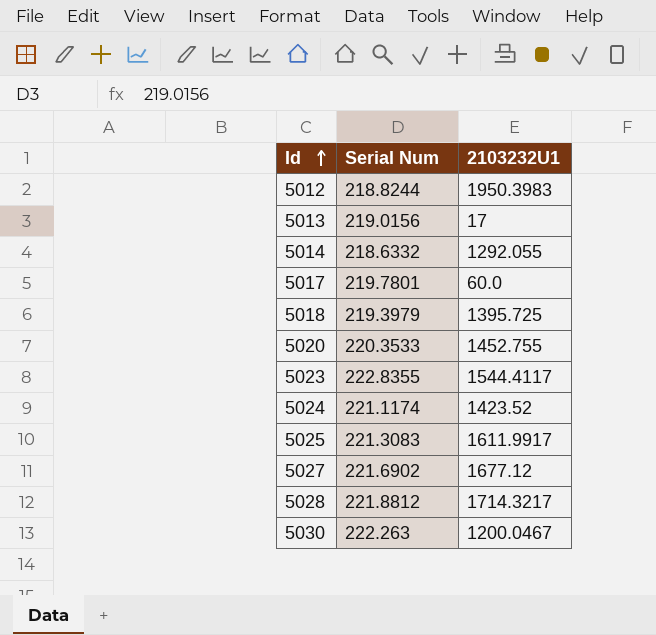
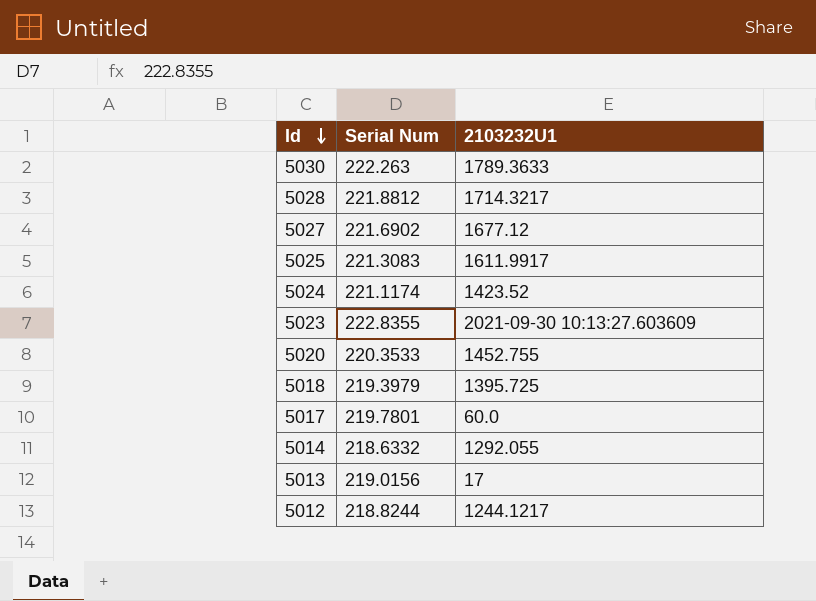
row order: Id ascending -> Id descending
5030 | 2103232U1: 1200.0467 -> 1789.3633
5023 | 2103232U1: 1544.4117 -> 2021-09-30 10:13:27.603609
5012 | 2103232U1: 1950.3983 -> 1244.1217

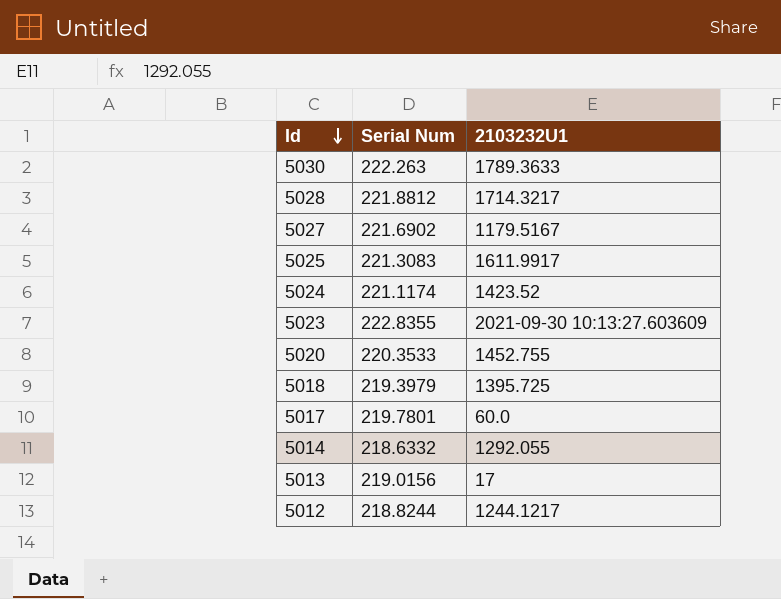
5027 | 2103232U1: 1677.12 -> 1179.5167

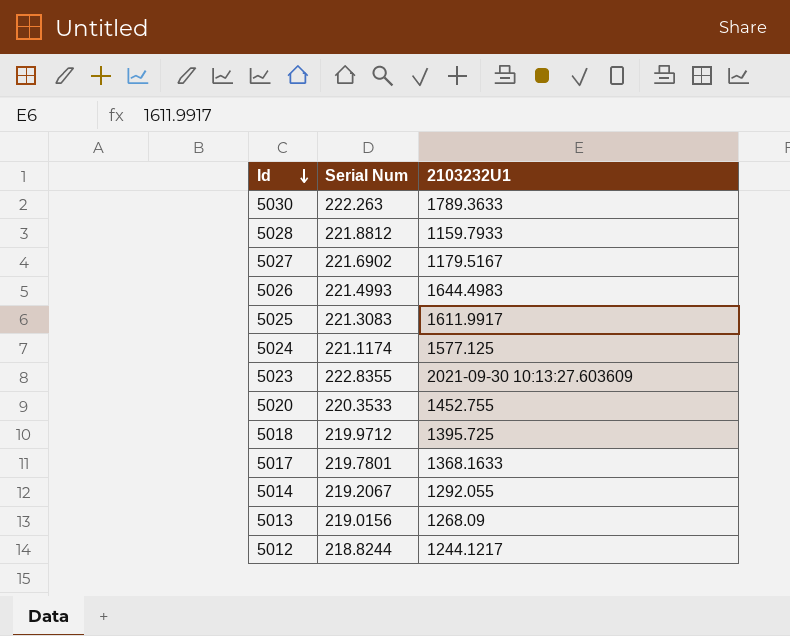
5028 | 2103232U1: 1714.3217 -> 1159.7933
row 5026: none -> 221.4993 | 1644.4983
5024 | 2103232U1: 1423.52 -> 1577.125
5018 | Serial Num: 219.3979 -> 219.9712
5017 | 2103232U1: 60.0 -> 1368.1633
5014 | Serial Num: 218.6332 -> 219.2067
5013 | 2103232U1: 17 -> 1268.09

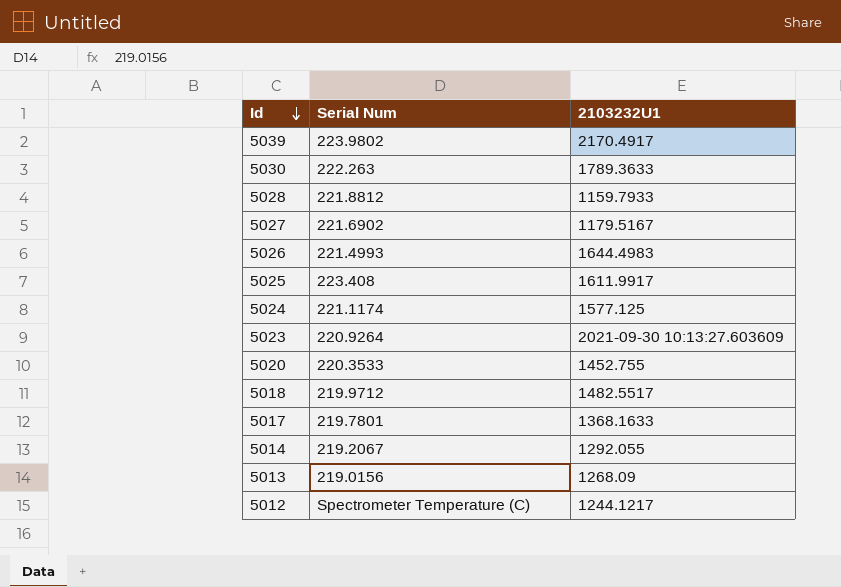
row 5039: none -> 223.9802 | 2170.4917
5025 | Serial Num: 221.3083 -> 223.408
5023 | Serial Num: 222.8355 -> 220.9264
5018 | 2103232U1: 1395.725 -> 1482.5517
5012 | Serial Num: 218.8244 -> Spectrometer Temperature (C)

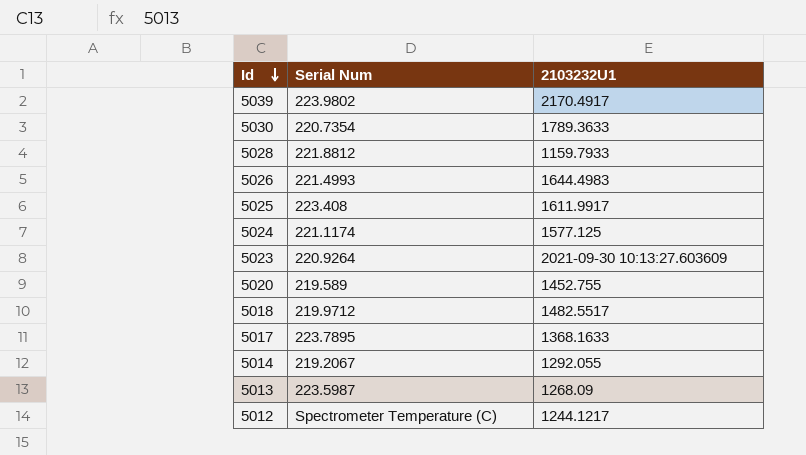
row 5027: 221.6902 | 1179.5167 -> none
5030 | Serial Num: 222.263 -> 220.7354
5020 | Serial Num: 220.3533 -> 219.589
5017 | Serial Num: 219.7801 -> 223.7895
5013 | Serial Num: 219.0156 -> 223.5987

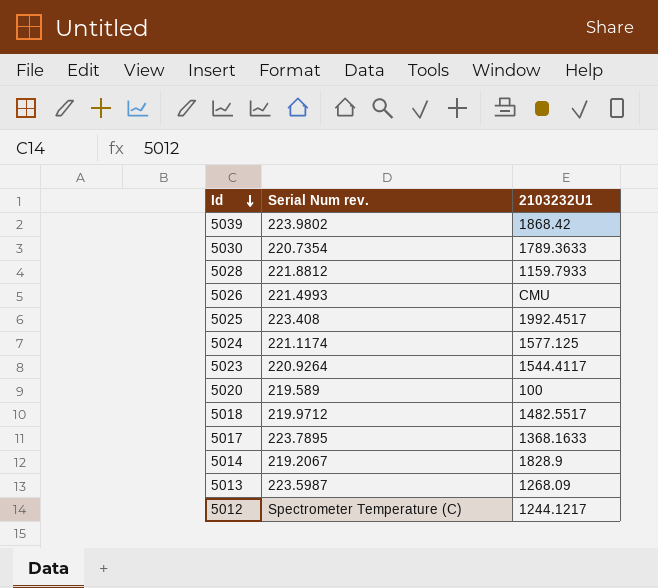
column name: Serial Num -> Serial Num rev.
5039 | 2103232U1: 2170.4917 -> 1868.42
5026 | 2103232U1: 1644.4983 -> CMU
5025 | 2103232U1: 1611.9917 -> 1992.4517
5023 | 2103232U1: 2021-09-30 10:13:27.603609 -> 1544.4117
5020 | 2103232U1: 1452.755 -> 100
5014 | 2103232U1: 1292.055 -> 1828.9

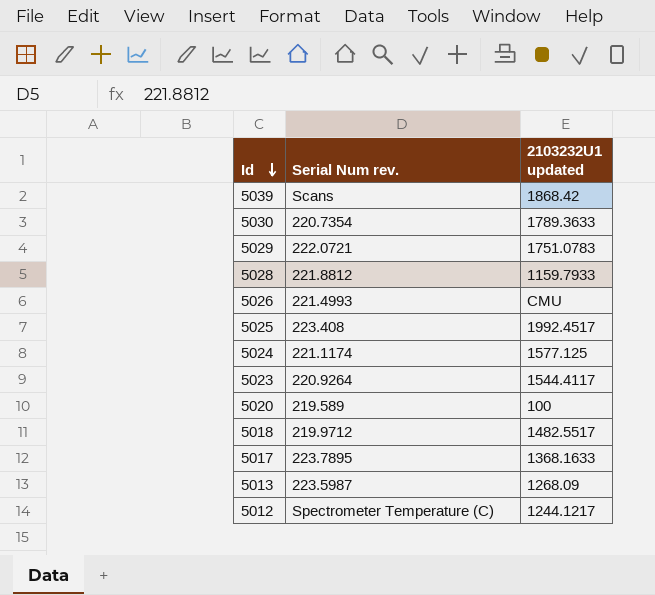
column name: 2103232U1 -> 2103232U1 updated
row 5014: 219.2067 | 1828.9 -> none
5039 | Serial Num rev.: 223.9802 -> Scans
row 5029: none -> 222.0721 | 1751.0783

